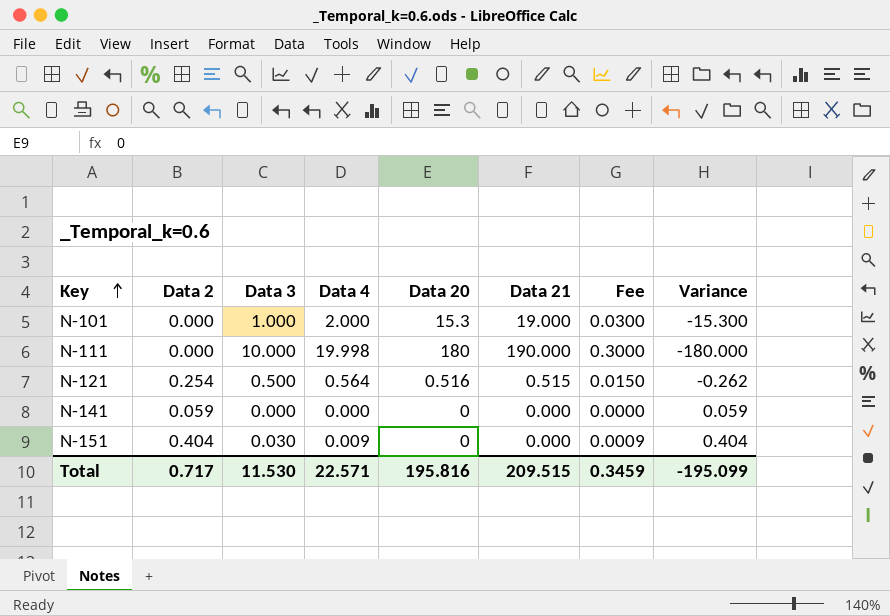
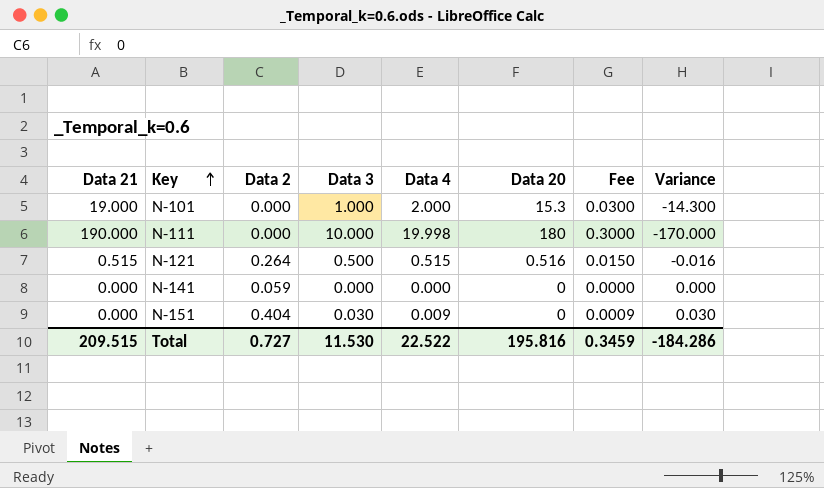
column Data 21 | position: 6 -> 1
column Variance | formula: [Data 2] - [Data 20] -> [Data 3] - [Data 20]
N-121 | Data 2: 0.254 -> 0.264
N-121 | Data 4: 0.564 -> 0.515
Total | Data 2: 0.717 -> 0.727
Total | Data 4: 22.571 -> 22.522
Total | Variance: -195.099 -> -184.286

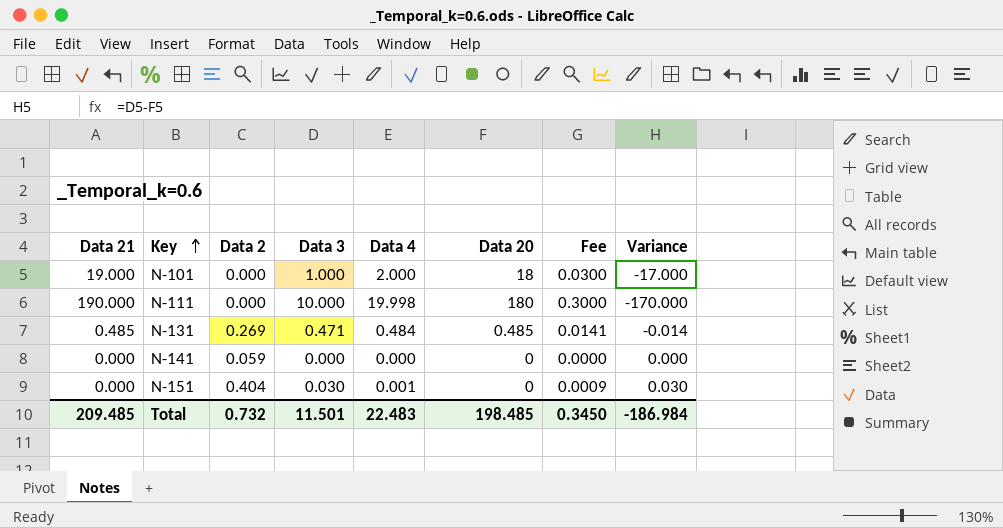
row N-121: 0.515 | 0.264 | 0.500 | 0.515 | 0.516 | 0.0150 | -0.016 -> none
N-101 | Data 20: 15.3 -> 18
N-101 | Variance: -14.300 -> -17.000
row N-131: none -> 0.485 | 0.269 | 0.471 | 0.484 | 0.485 | 0.0141 | -0.014
N-151 | Data 4: 0.009 -> 0.001
Total | Data 21: 209.515 -> 209.485
Total | Data 2: 0.727 -> 0.732
Total | Data 3: 11.530 -> 11.501
Total | Data 4: 22.522 -> 22.483
Total | Data 20: 195.816 -> 198.485
Total | Fee: 0.3459 -> 0.3450
Total | Variance: -184.286 -> -186.984

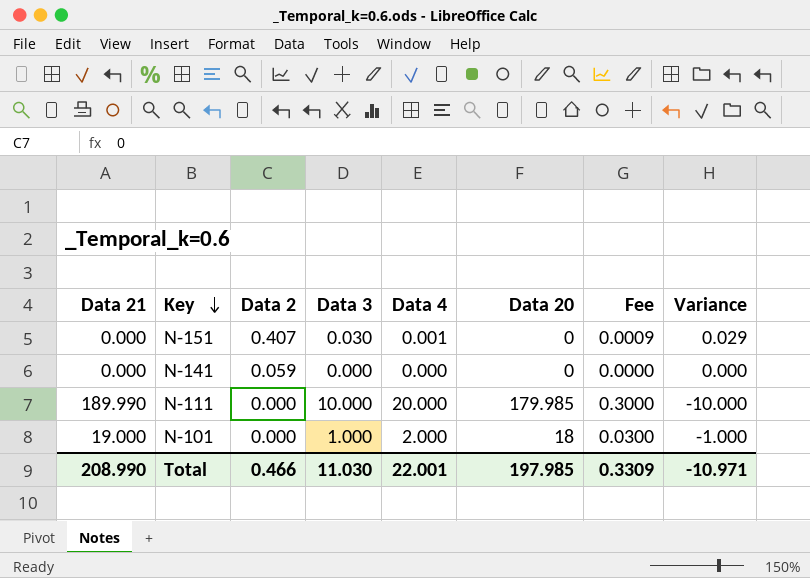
row order: Key ascending -> Key descending
column Variance | formula: [Data 3] - [Data 20] -> [Data 3] - [Data 4]
row N-131: 0.485 | 0.269 | 0.471 | 0.484 | 0.485 | 0.0141 | -0.014 -> none
N-151 | Data 2: 0.404 -> 0.407
N-111 | Data 21: 190.000 -> 189.990
N-111 | Data 4: 19.998 -> 20.000
N-111 | Data 20: 180 -> 179.985
Total | Data 21: 209.485 -> 208.990
Total | Data 2: 0.732 -> 0.466
Total | Data 3: 11.501 -> 11.030
Total | Data 4: 22.483 -> 22.001
Total | Data 20: 198.485 -> 197.985
Total | Fee: 0.3450 -> 0.3309
Total | Variance: -186.984 -> -10.971

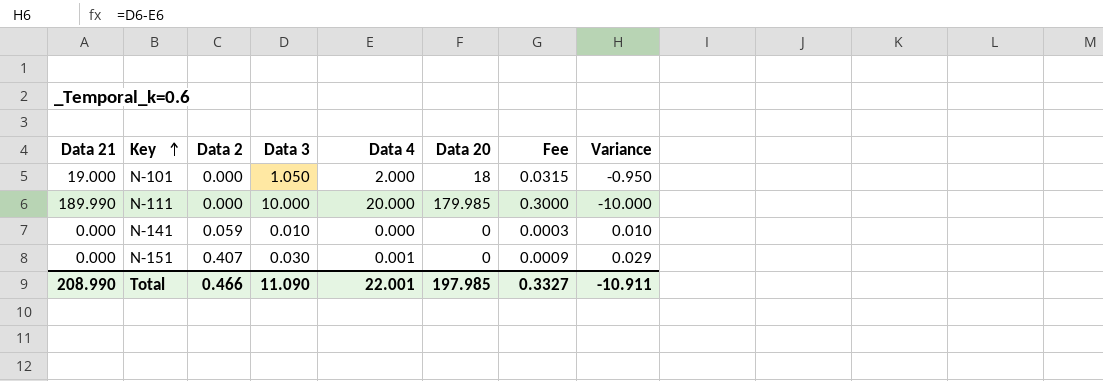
row order: Key descending -> Key ascending
N-101 | Data 3: 1.000 -> 1.050
N-101 | Fee: 0.0300 -> 0.0315
N-101 | Variance: -1.000 -> -0.950
N-141 | Data 3: 0.000 -> 0.010
N-141 | Fee: 0.0000 -> 0.0003
N-141 | Variance: 0.000 -> 0.010
Total | Data 3: 11.030 -> 11.090
Total | Fee: 0.3309 -> 0.3327
Total | Variance: -10.971 -> -10.911

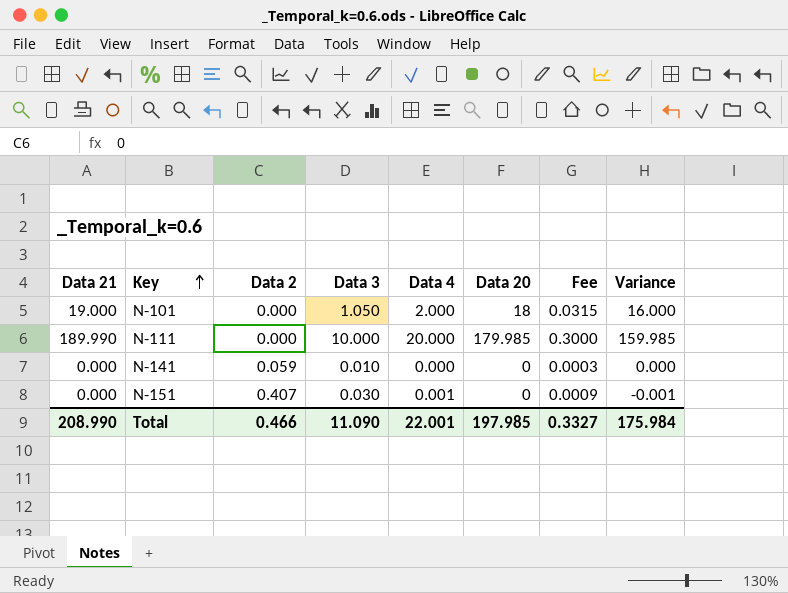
column Variance | formula: [Data 3] - [Data 4] -> [Data 20] - [Data 4]
Total | Variance: -10.911 -> 175.984

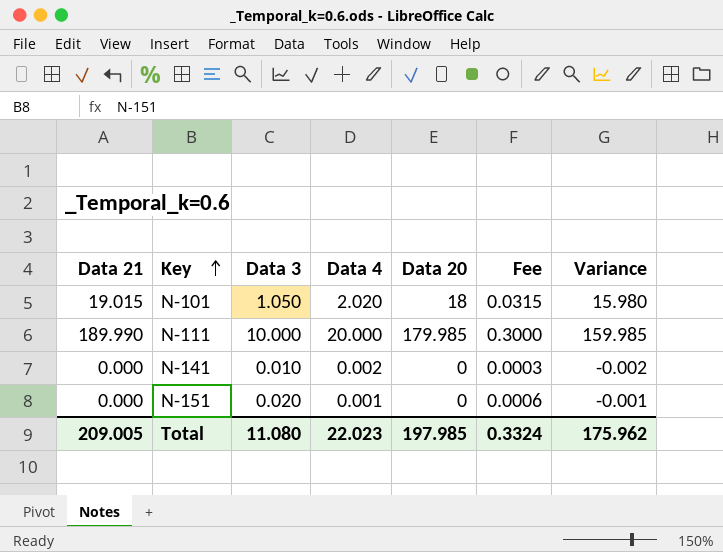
column Data 2 | position: 3 -> none
N-101 | Data 21: 19.000 -> 19.015
N-101 | Data 4: 2.000 -> 2.020
N-101 | Variance: 16.000 -> 15.980
N-141 | Data 4: 0.000 -> 0.002
N-141 | Variance: 0.000 -> -0.002
N-151 | Data 3: 0.030 -> 0.020
N-151 | Fee: 0.0009 -> 0.0006
Total | Data 21: 208.990 -> 209.005
Total | Data 3: 11.090 -> 11.080
Total | Data 4: 22.001 -> 22.023
Total | Fee: 0.3327 -> 0.3324
Total | Variance: 175.984 -> 175.962

